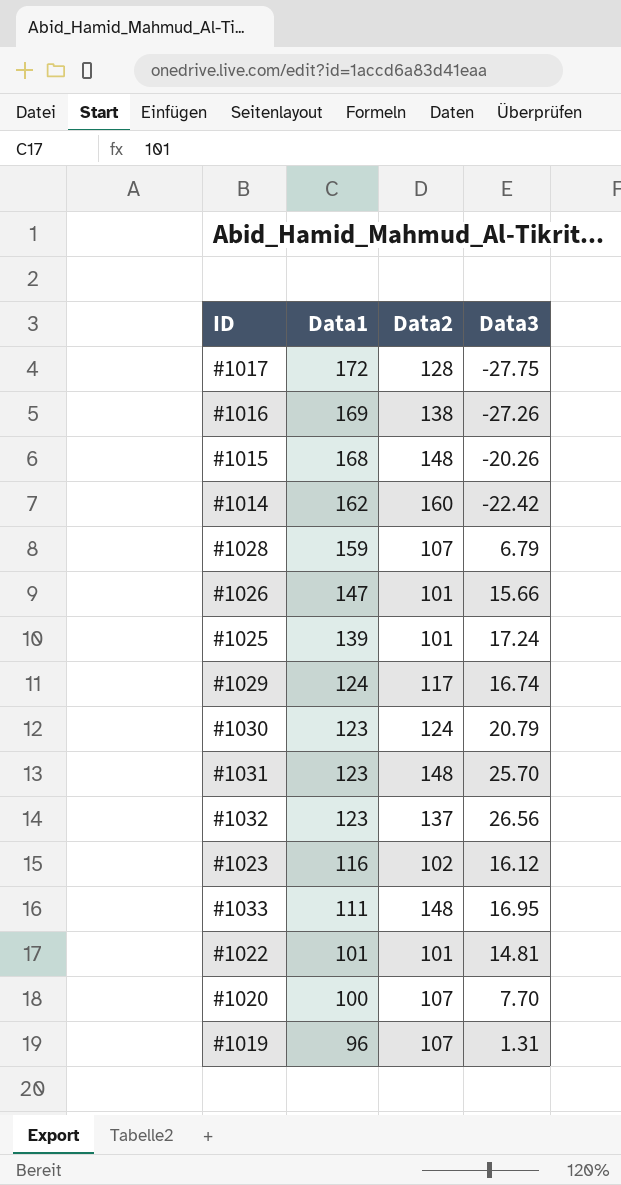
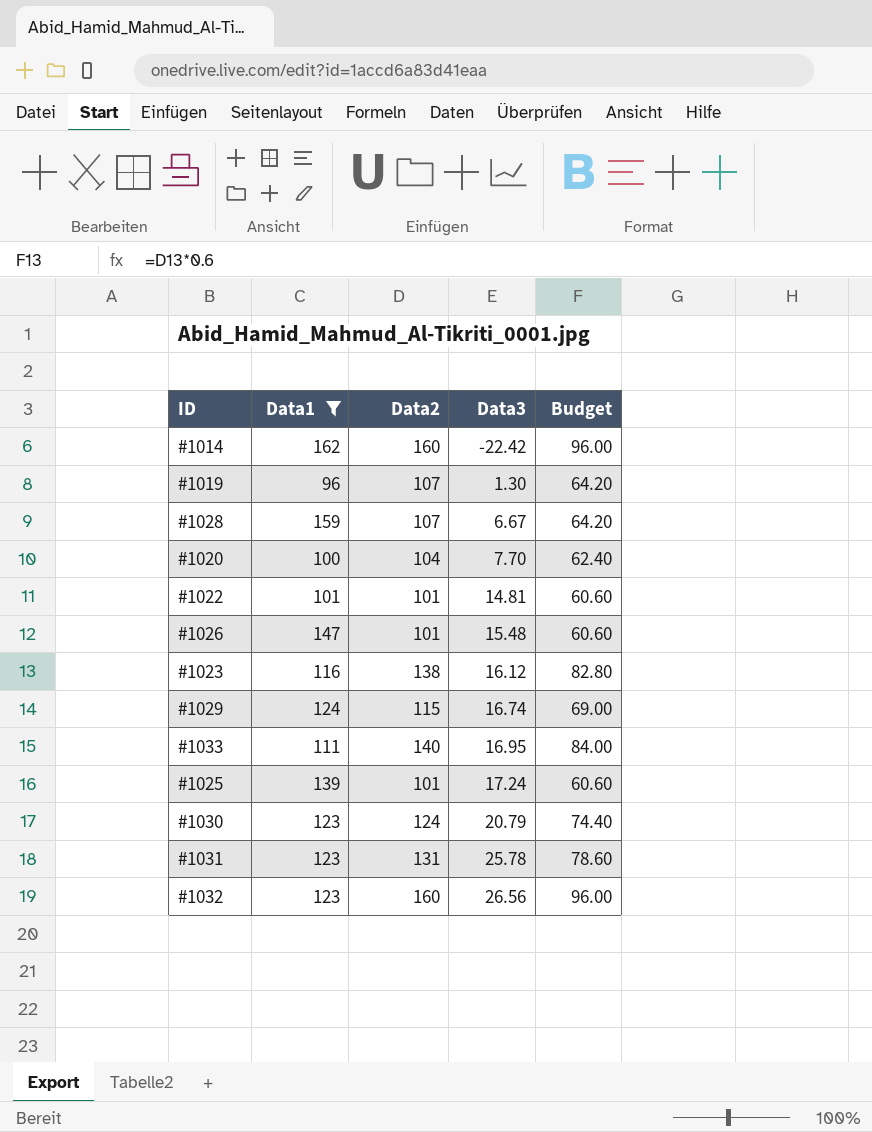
filter: none -> Data1 <= 162
row order: Data1 descending -> Data3 ascending
column Budget | formula: none -> [Data2] * 0.6
#1019 | Data3: 1.31 -> 1.30
#1028 | Data3: 6.79 -> 6.67
#1020 | Data2: 107 -> 104
#1026 | Data3: 15.66 -> 15.48
#1023 | Data2: 102 -> 138
#1029 | Data2: 117 -> 115
#1033 | Data2: 148 -> 140
#1031 | Data2: 148 -> 131
#1031 | Data3: 25.70 -> 25.78
#1032 | Data2: 137 -> 160

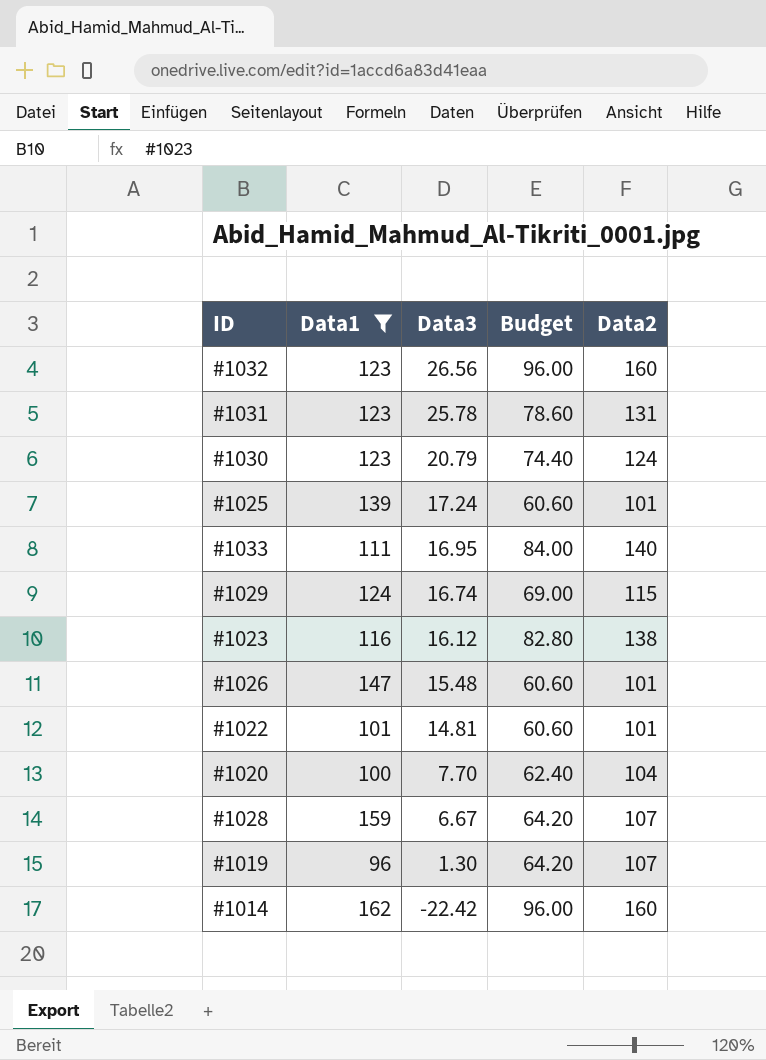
row order: Data3 ascending -> Data3 descending
column Data2 | position: 3 -> 5

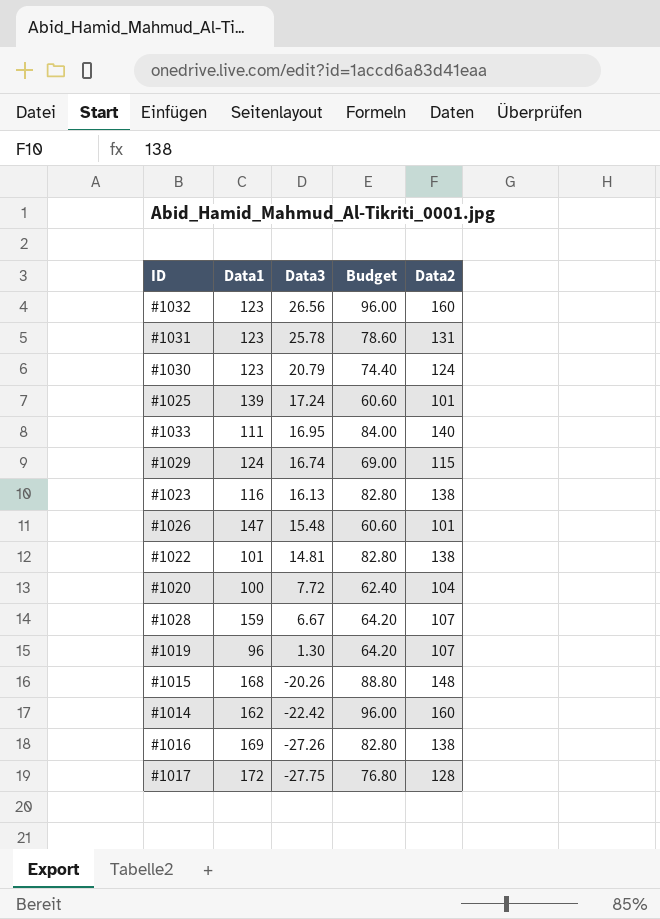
filter: Data1 <= 162 -> none
#1023 | Data3: 16.12 -> 16.13
#1022 | Budget: 60.60 -> 82.80
#1022 | Data2: 101 -> 138
#1020 | Data3: 7.70 -> 7.72

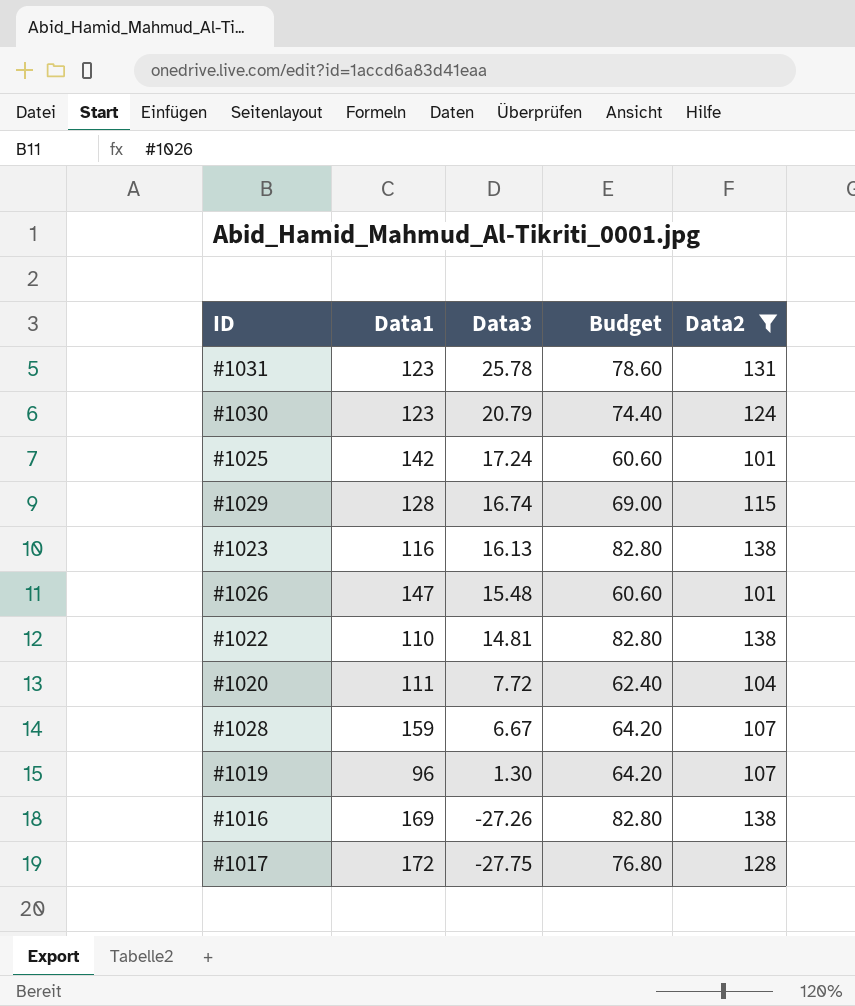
filter: none -> Data2 <= 138
#1025 | Data1: 139 -> 142
#1029 | Data1: 124 -> 128
#1022 | Data1: 101 -> 110
#1020 | Data1: 100 -> 111

